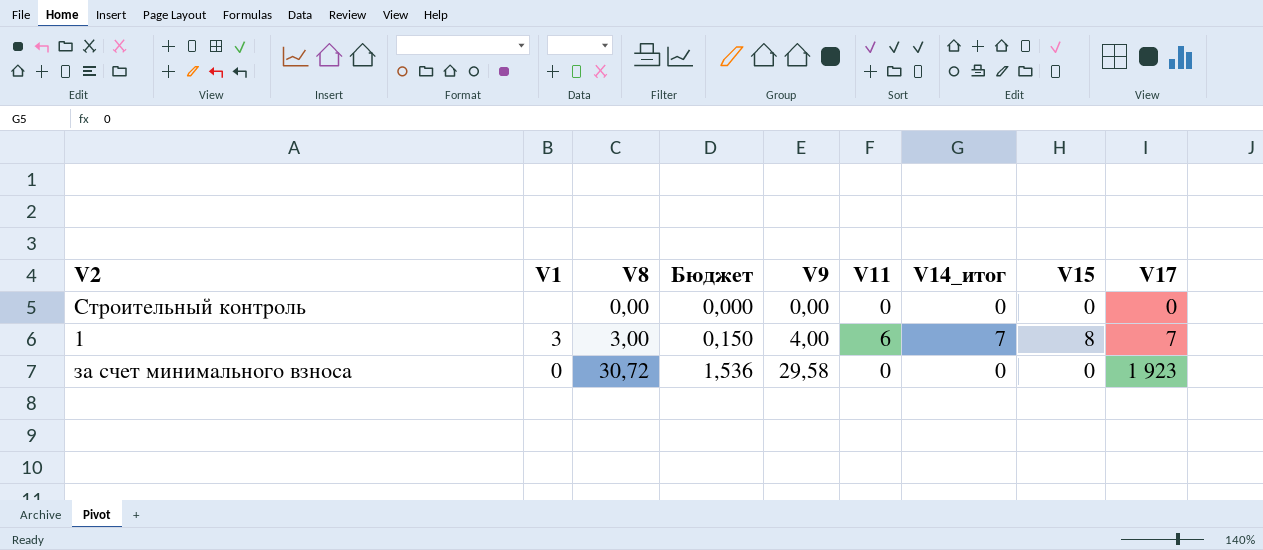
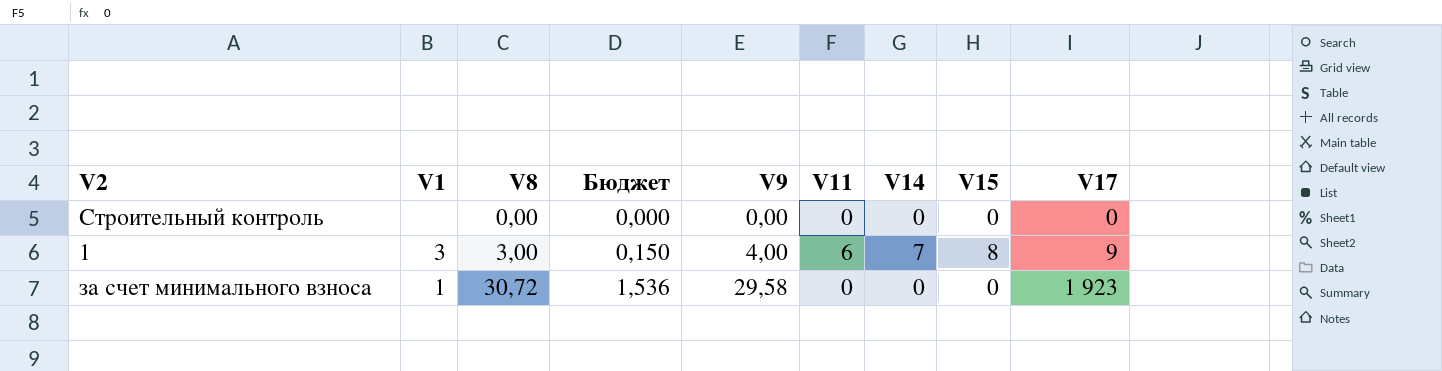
column name: V14_итог -> V14
1 | V17: 7 -> 9
за счет минимального взноса | V1: 0 -> 1

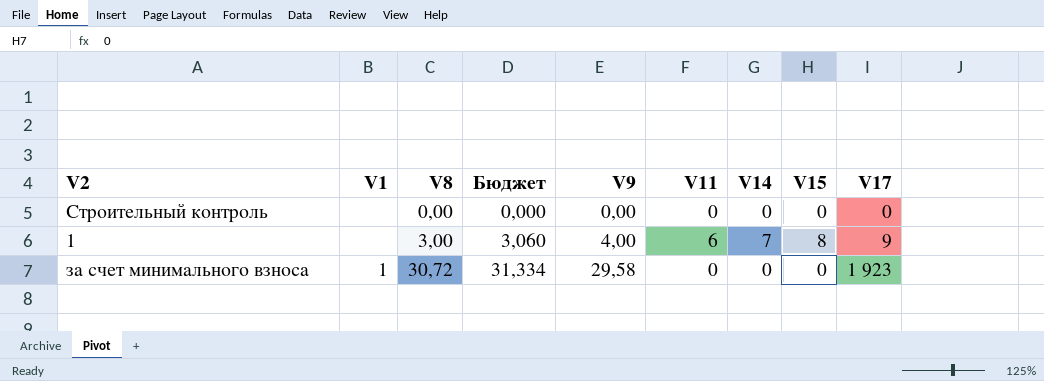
column Бюджет | formula: [V8] * 0,05 -> [V8] * 1,02
1 | V1: 3 -> none

